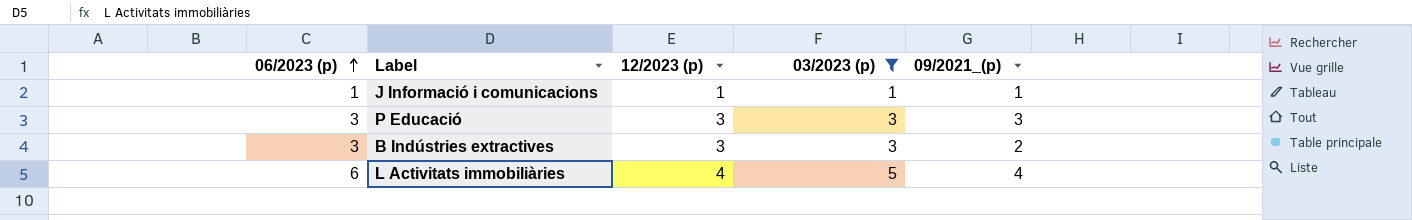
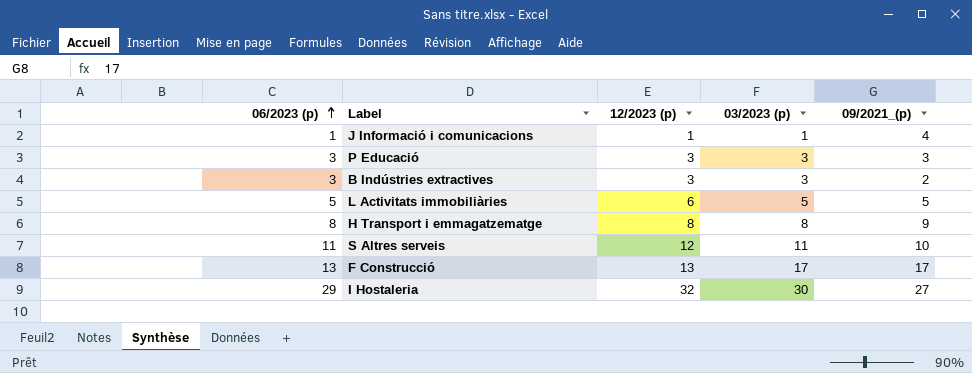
filter: 03/2023 (p) <= 5 -> none
J Informació i comunicacions | 09/2021_(p): 1 -> 4
L Activitats immobiliàries | 06/2023 (p): 6 -> 5
L Activitats immobiliàries | 12/2023 (p): 4 -> 6
L Activitats immobiliàries | 09/2021_(p): 4 -> 5

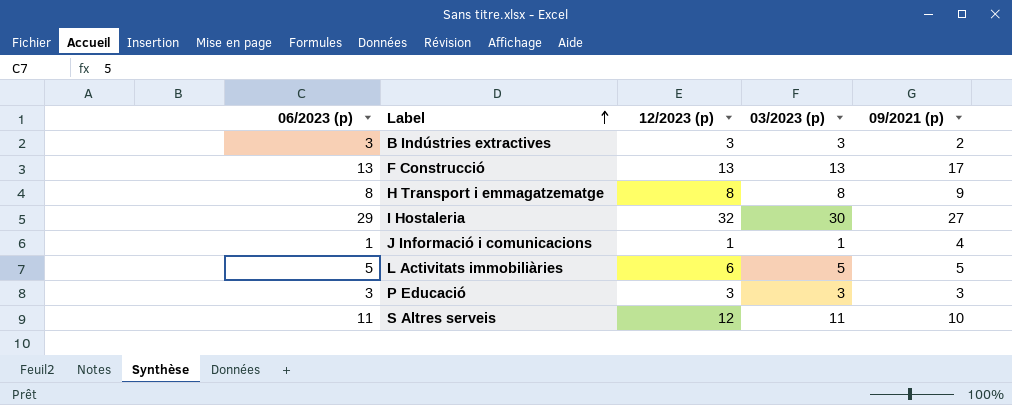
row order: 06/2023 (p) ascending -> Label ascending
column name: 09/2021_(p) -> 09/2021 (p)
F Construcció | 03/2023 (p): 17 -> 13

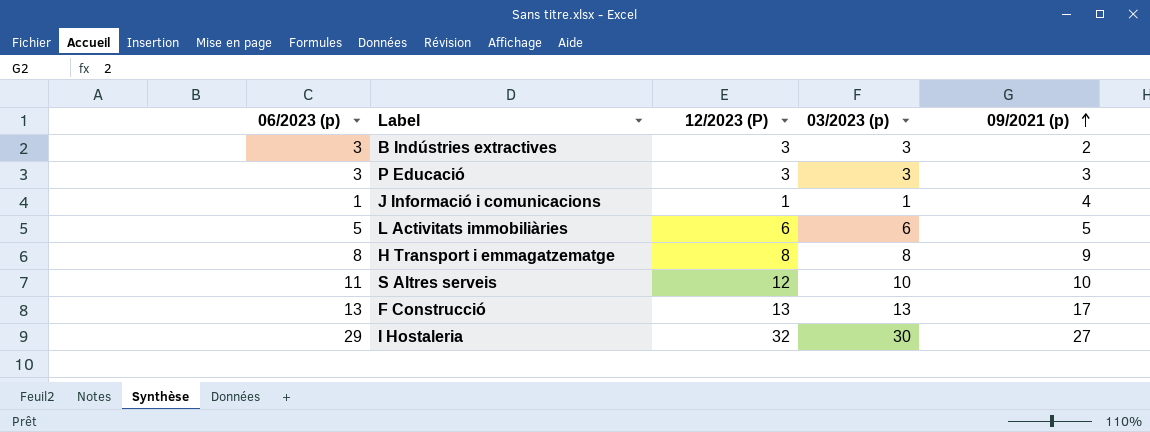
row order: Label ascending -> 09/2021 (p) ascending
column name: 12/2023 (p) -> 12/2023 (P)
L Activitats immobiliàries | 03/2023 (p): 5 -> 6
S Altres serveis | 03/2023 (p): 11 -> 10

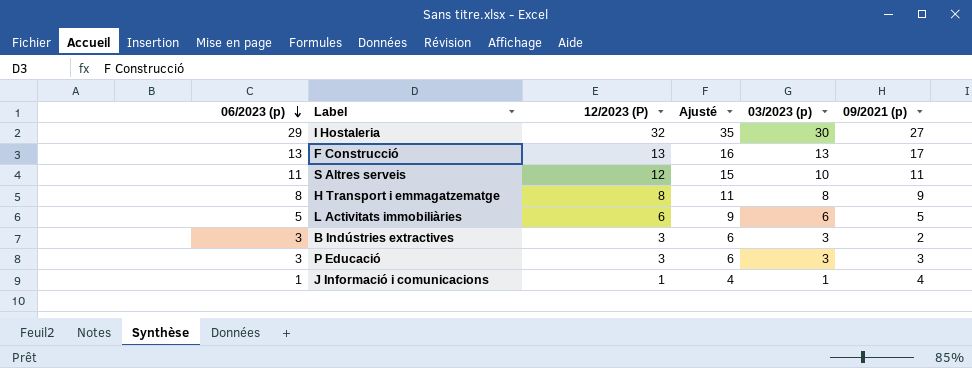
row order: 09/2021 (p) ascending -> 06/2023 (p) descending
column Ajusté | formula: none -> [12/2023 (P)] + 3
S Altres serveis | 09/2021 (p): 10 -> 11

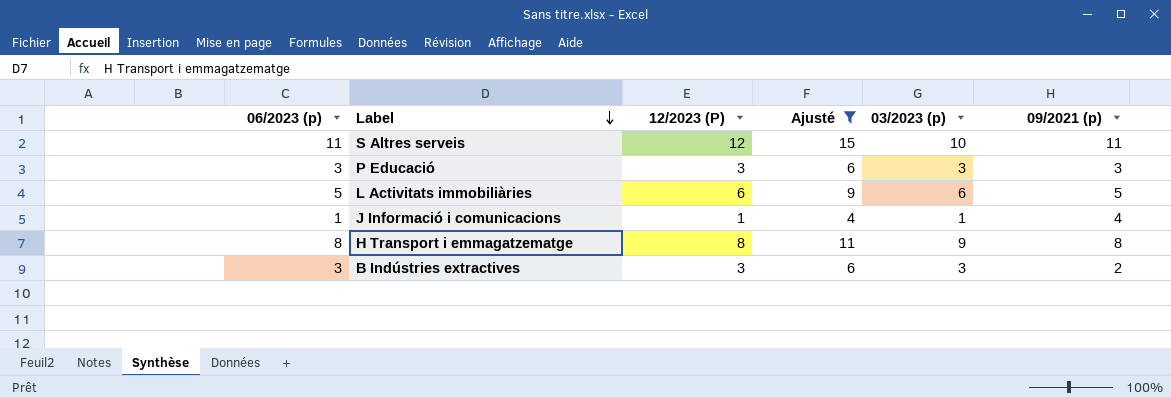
filter: none -> Ajusté <= 15
row order: 06/2023 (p) descending -> Label descending
H Transport i emmagatzematge | 03/2023 (p): 8 -> 9
H Transport i emmagatzematge | 09/2021 (p): 9 -> 8

